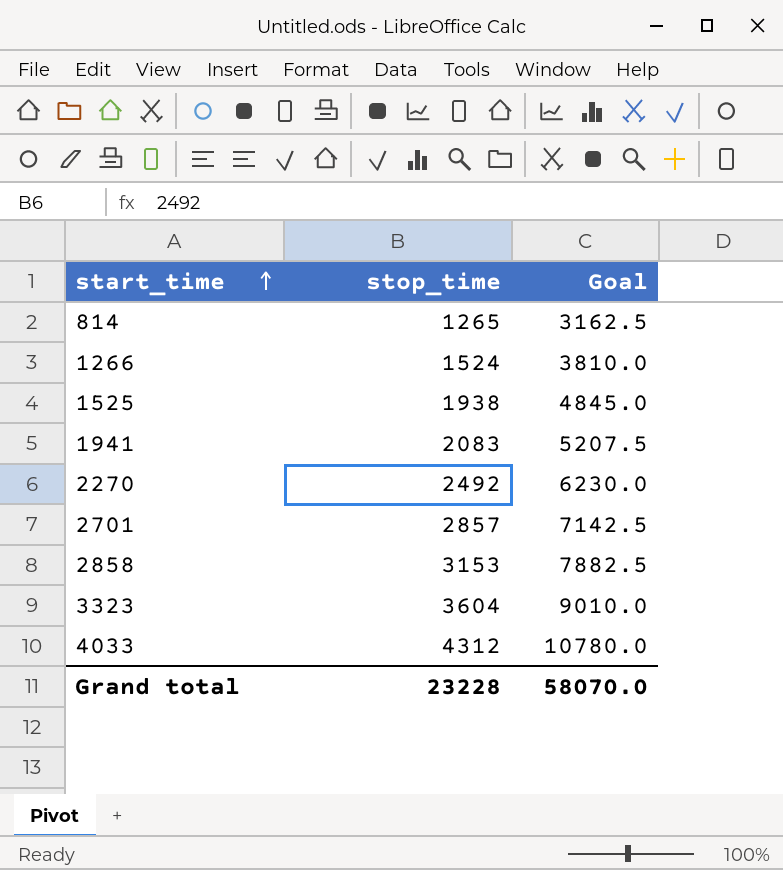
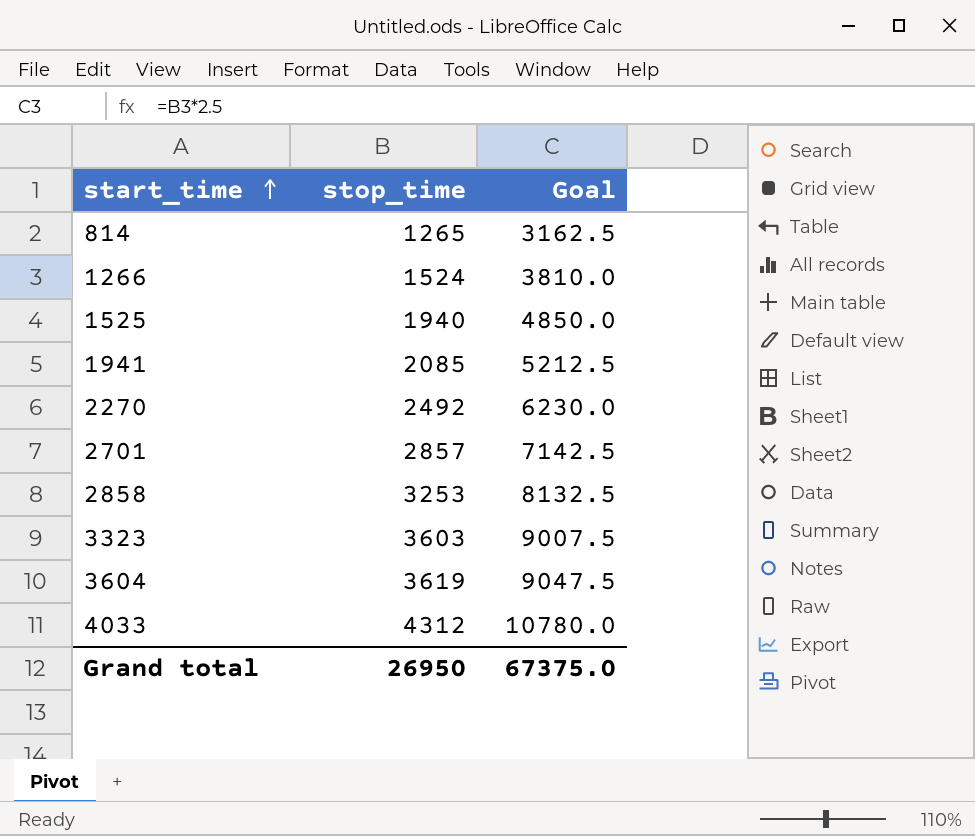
1525 | stop_time: 1938 -> 1940
1525 | Goal: 4845.0 -> 4850.0
1941 | stop_time: 2083 -> 2085
1941 | Goal: 5207.5 -> 5212.5
2858 | stop_time: 3153 -> 3253
2858 | Goal: 7882.5 -> 8132.5
3323 | stop_time: 3604 -> 3603
3323 | Goal: 9010.0 -> 9007.5
row 3604: none -> 3619 | 9047.5
Grand total | stop_time: 23228 -> 26950
Grand total | Goal: 58070.0 -> 67375.0

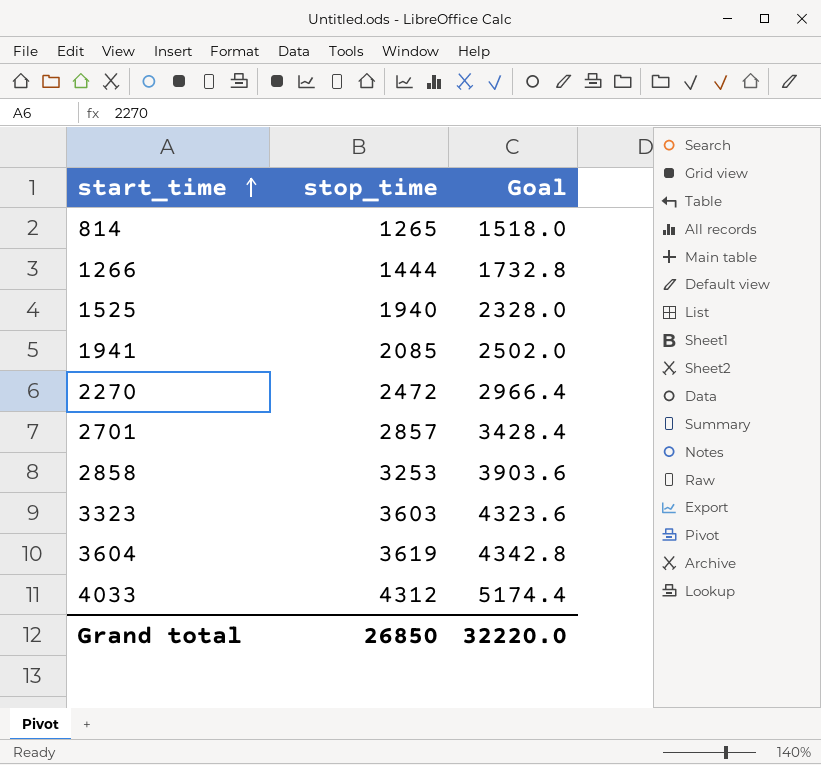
column Goal | formula: [stop_time] * 2.5 -> [stop_time] * 1.2
1266 | stop_time: 1524 -> 1444
2270 | stop_time: 2492 -> 2472
Grand total | stop_time: 26950 -> 26850
Grand total | Goal: 67375.0 -> 32220.0

